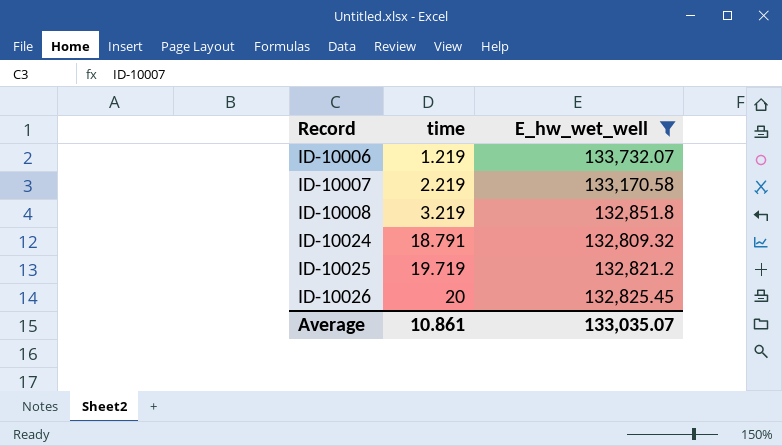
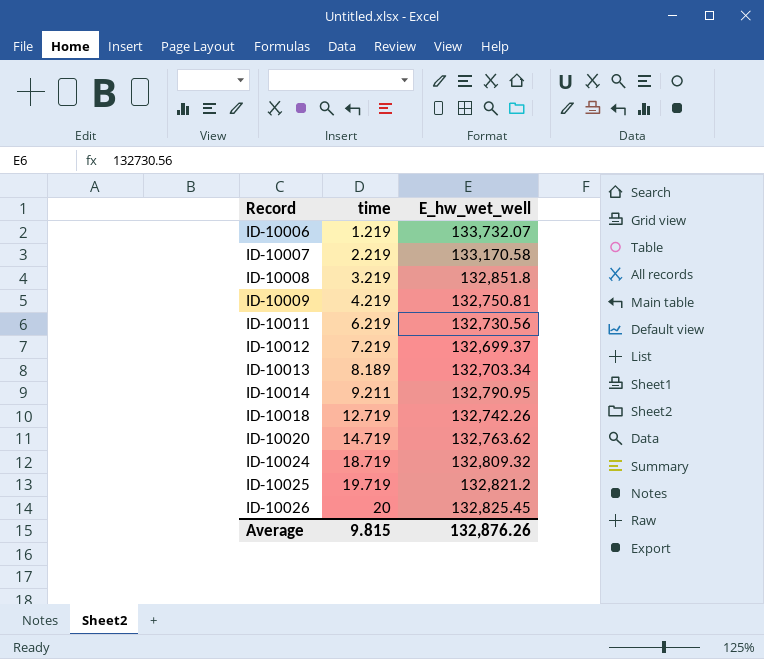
filter: E_hw_wet_well >= 132,809.32 -> none
ID-10024 | time: 18.791 -> 18.719
Average | time: 10.861 -> 9.815
Average | E_hw_wet_well: 133,035.07 -> 132,876.26

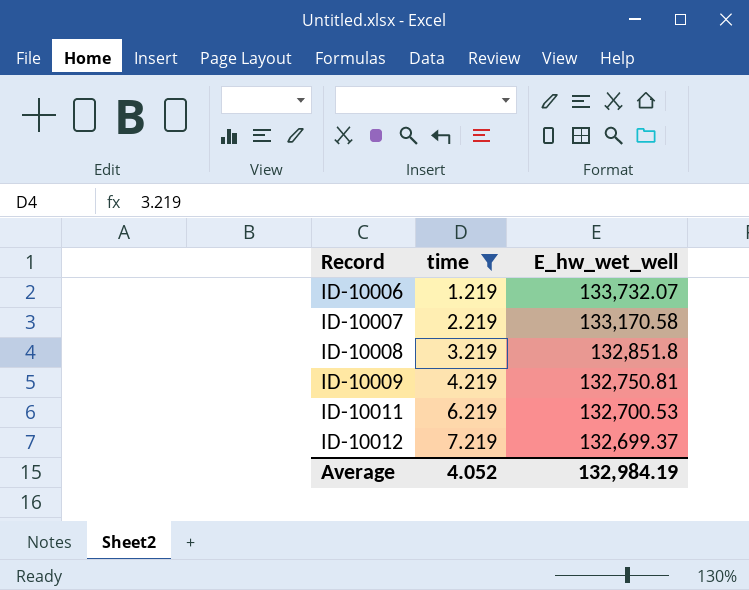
filter: none -> time <= 7.219
ID-10011 | E_hw_wet_well: 132,730.56 -> 132,700.53
Average | time: 9.815 -> 4.052
Average | E_hw_wet_well: 132,876.26 -> 132,984.19

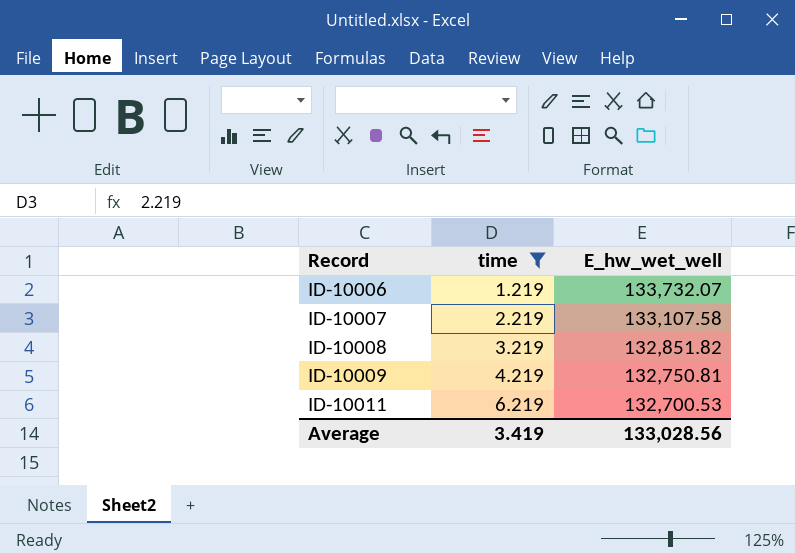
row ID-10012: 7.219 | 132,699.37 -> none
ID-10007 | E_hw_wet_well: 133,170.58 -> 133,107.58
ID-10008 | E_hw_wet_well: 132,851.8 -> 132,851.82
Average | time: 4.052 -> 3.419
Average | E_hw_wet_well: 132,984.19 -> 133,028.56

